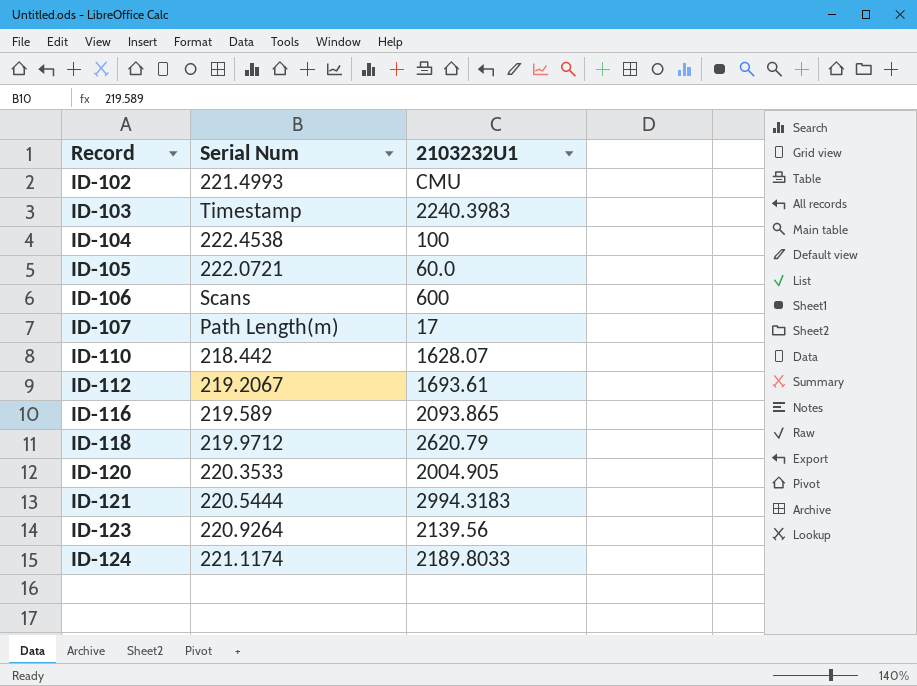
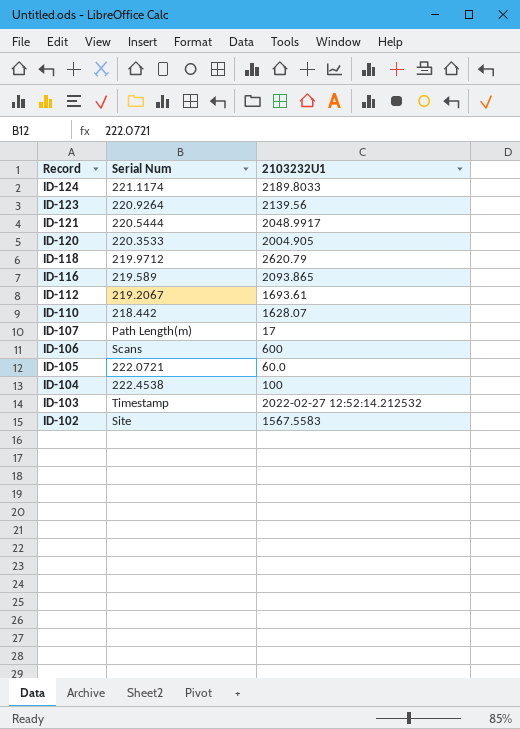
row order: Record ascending -> Record descending
ID-121 | 2103232U1: 2994.3183 -> 2048.9917
ID-103 | 2103232U1: 2240.3983 -> 2022-02-27 12:52:14.212532
ID-102 | Serial Num: 221.4993 -> Site
ID-102 | 2103232U1: CMU -> 1567.5583

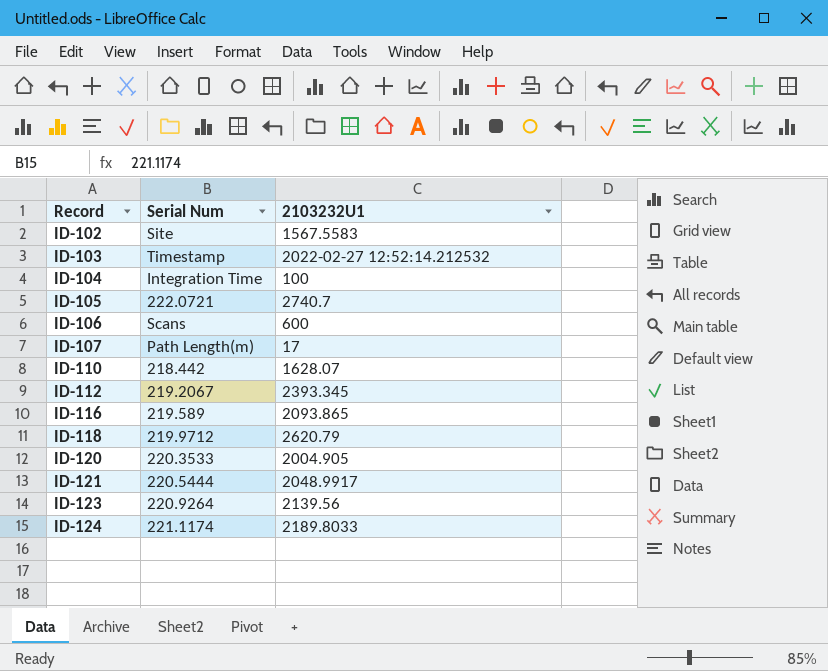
row order: Record descending -> Record ascending
ID-104 | Serial Num: 222.4538 -> Integration Time
ID-105 | 2103232U1: 60.0 -> 2740.7
ID-112 | 2103232U1: 1693.61 -> 2393.345

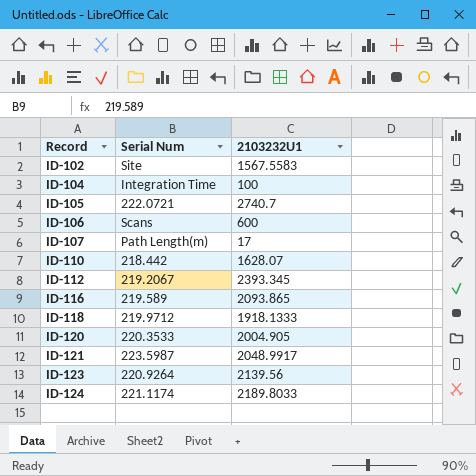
row ID-103: Timestamp | 2022-02-27 12:52:14.212532 -> none
ID-118 | 2103232U1: 2620.79 -> 1918.1333
ID-121 | Serial Num: 220.5444 -> 223.5987

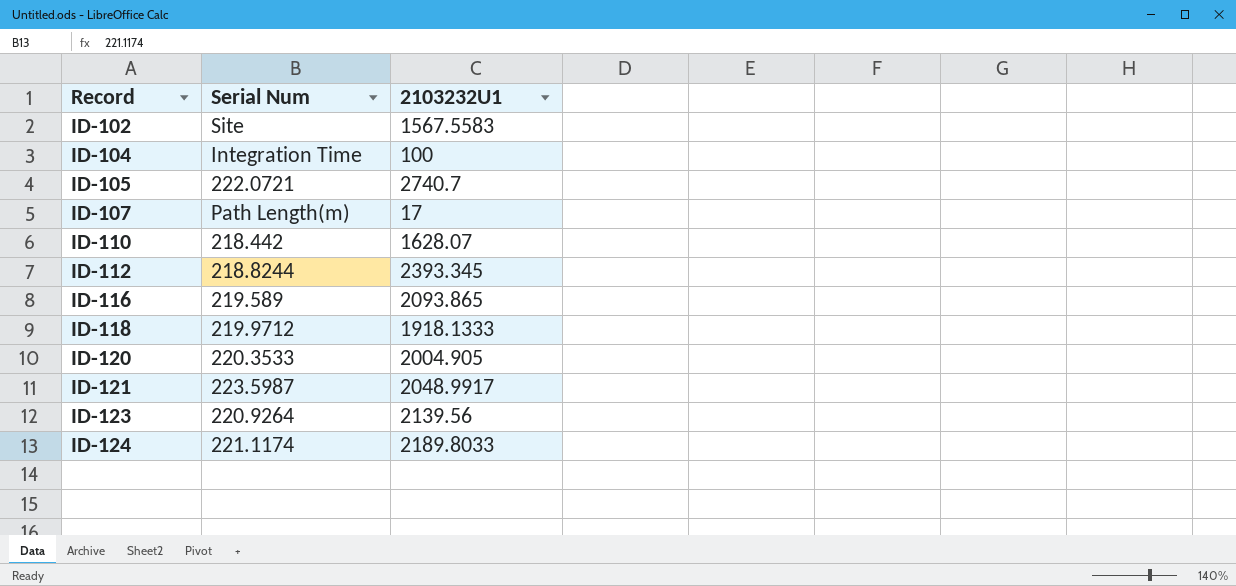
row ID-106: Scans | 600 -> none
ID-112 | Serial Num: 219.2067 -> 218.8244

